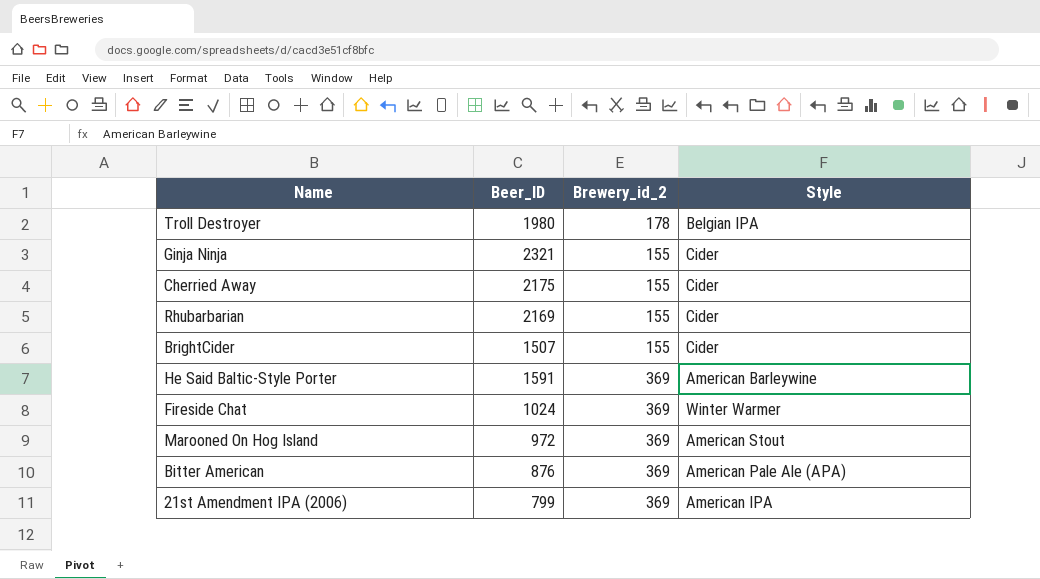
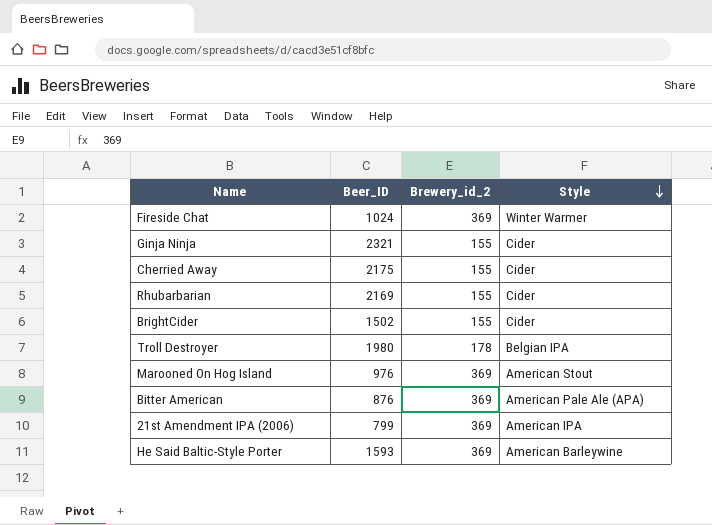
row order: none -> Style descending
BrightCider | Beer_ID: 1507 -> 1502
Marooned On Hog Island | Beer_ID: 972 -> 976
He Said Baltic-Style Porter | Beer_ID: 1591 -> 1593

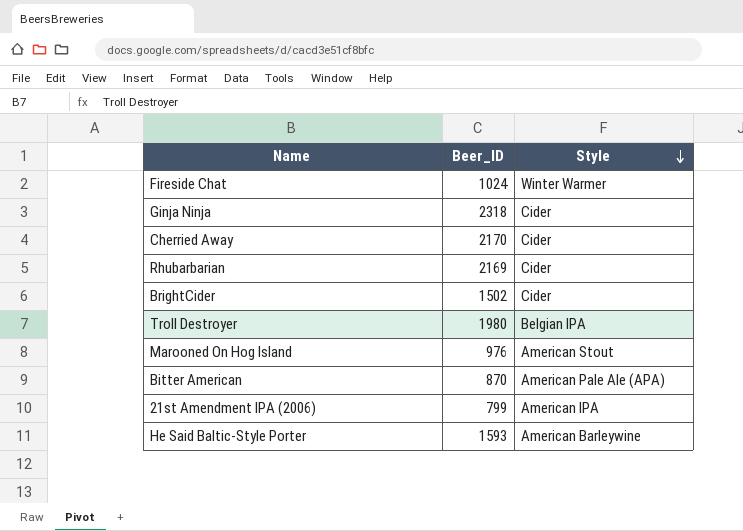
column Brewery_id_2 | position: 3 -> none
Ginja Ninja | Beer_ID: 2321 -> 2318
Cherried Away | Beer_ID: 2175 -> 2170
Bitter American | Beer_ID: 876 -> 870

